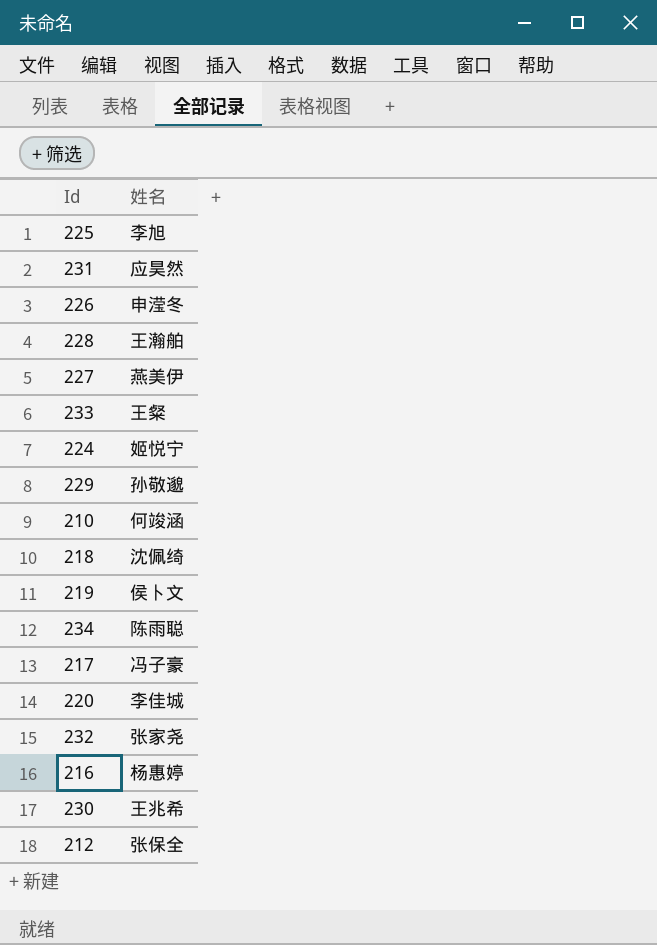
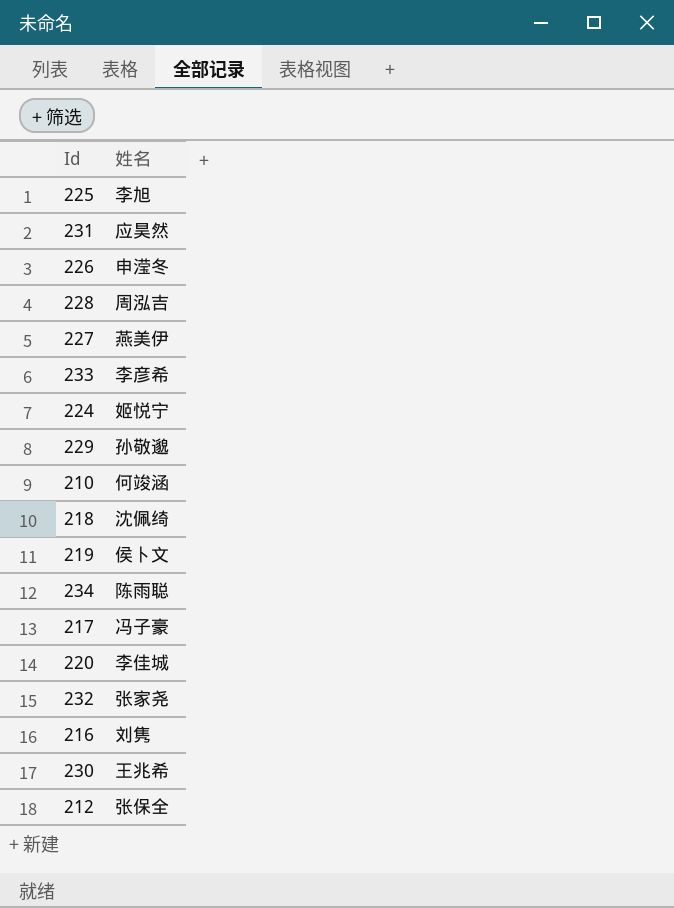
228 | 姓名: 王瀚舶 -> 周泓吉
233 | 姓名: 王粲 -> 李彦希
216 | 姓名: 杨惠婷 -> 刘隽

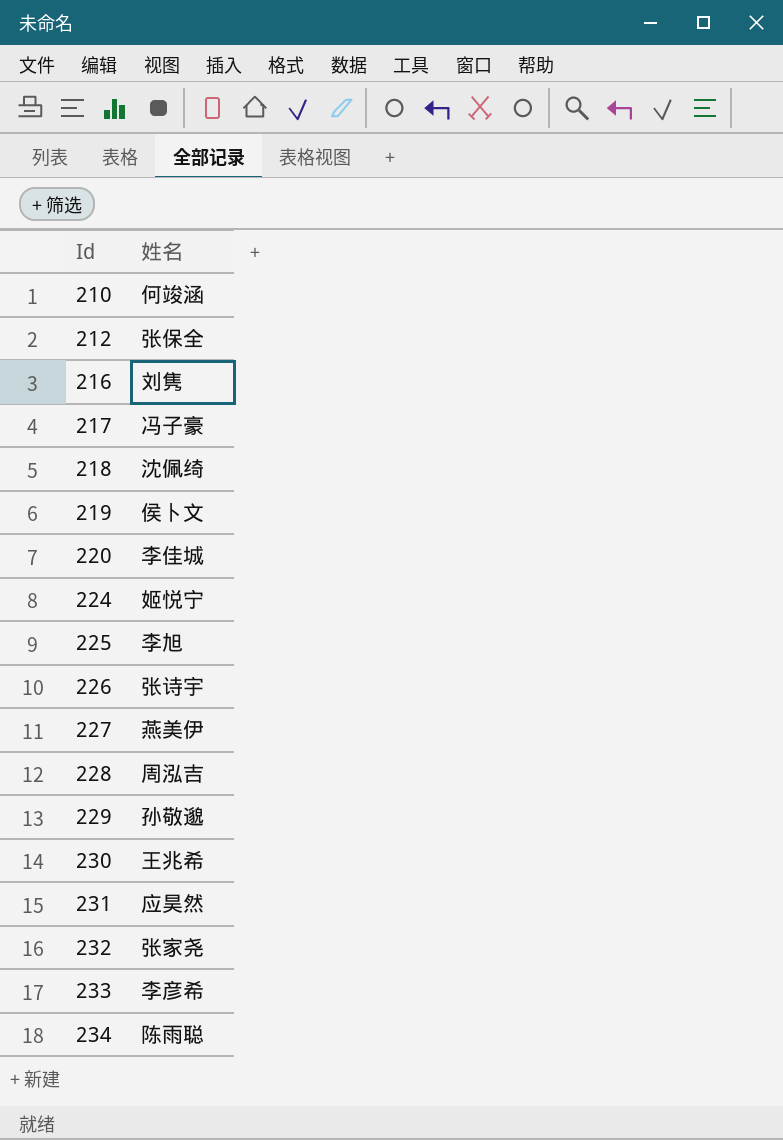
row order: none -> Id ascending
226 | 姓名: 申滢冬 -> 张诗宇

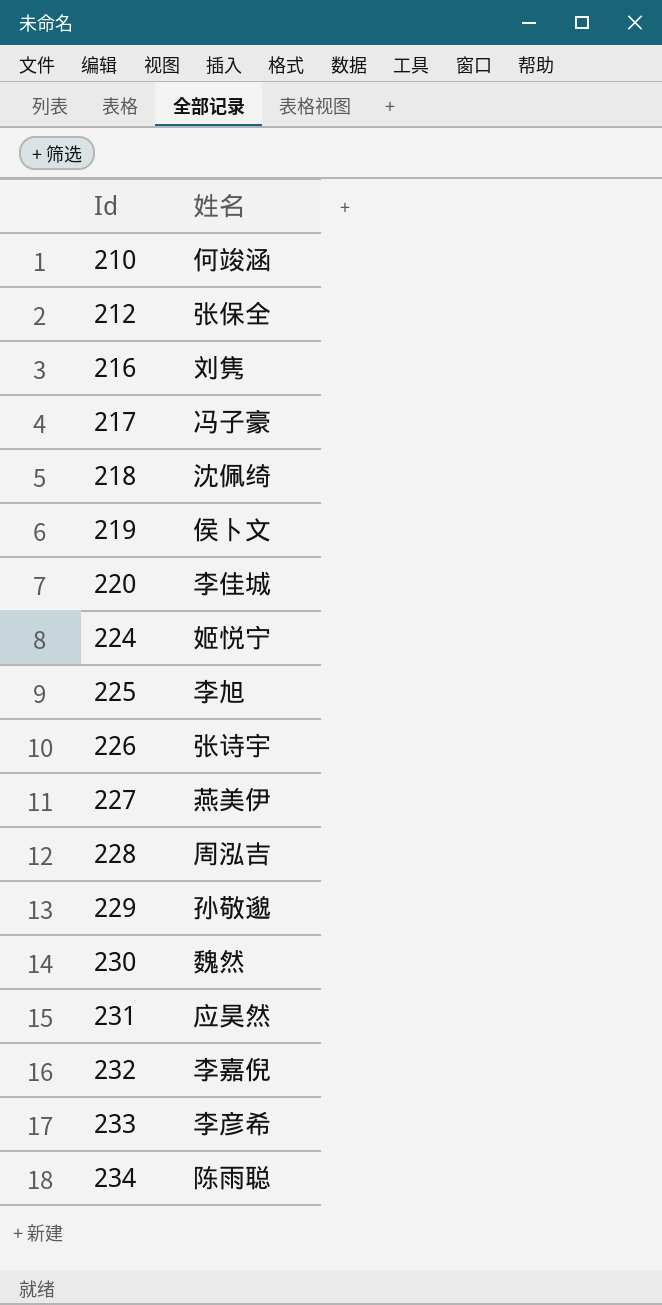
230 | 姓名: 王兆希 -> 魏然
232 | 姓名: 张家尧 -> 李嘉倪

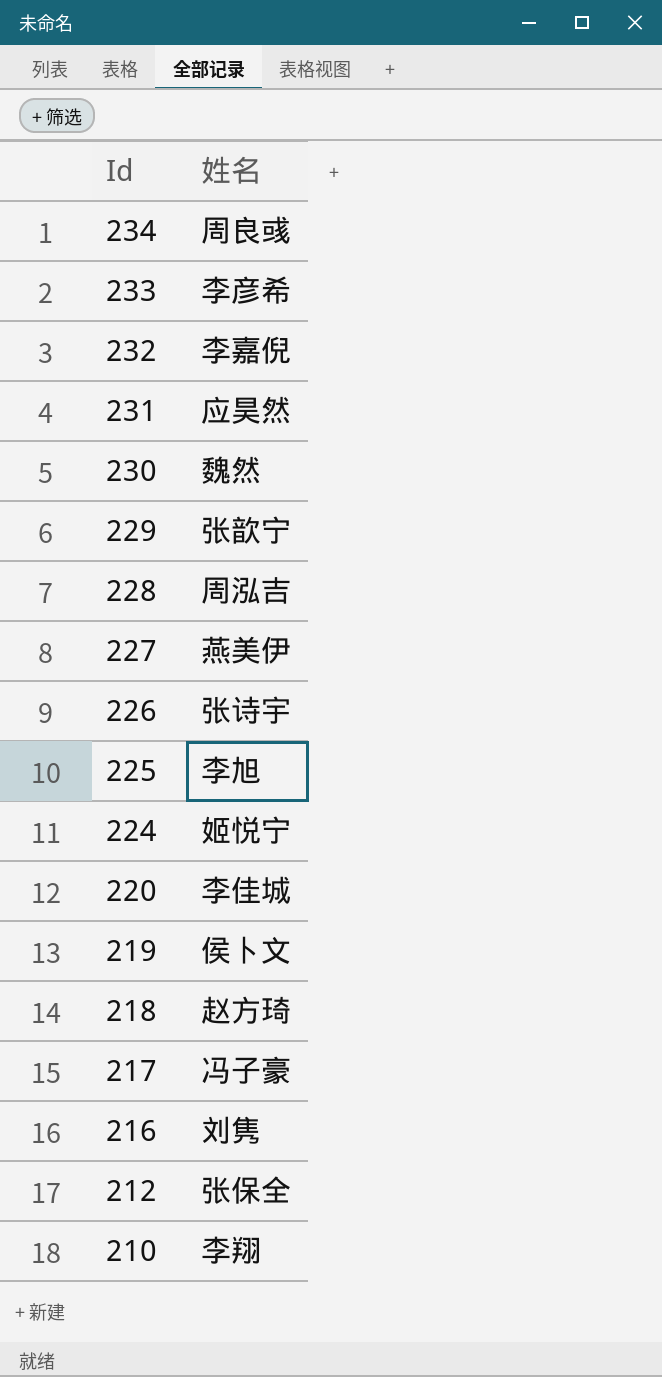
row order: Id ascending -> Id descending
234 | 姓名: 陈雨聪 -> 周良彧
229 | 姓名: 孙敬邈 -> 张歆宁
218 | 姓名: 沈佩绮 -> 赵方琦
210 | 姓名: 何竣涵 -> 李翔

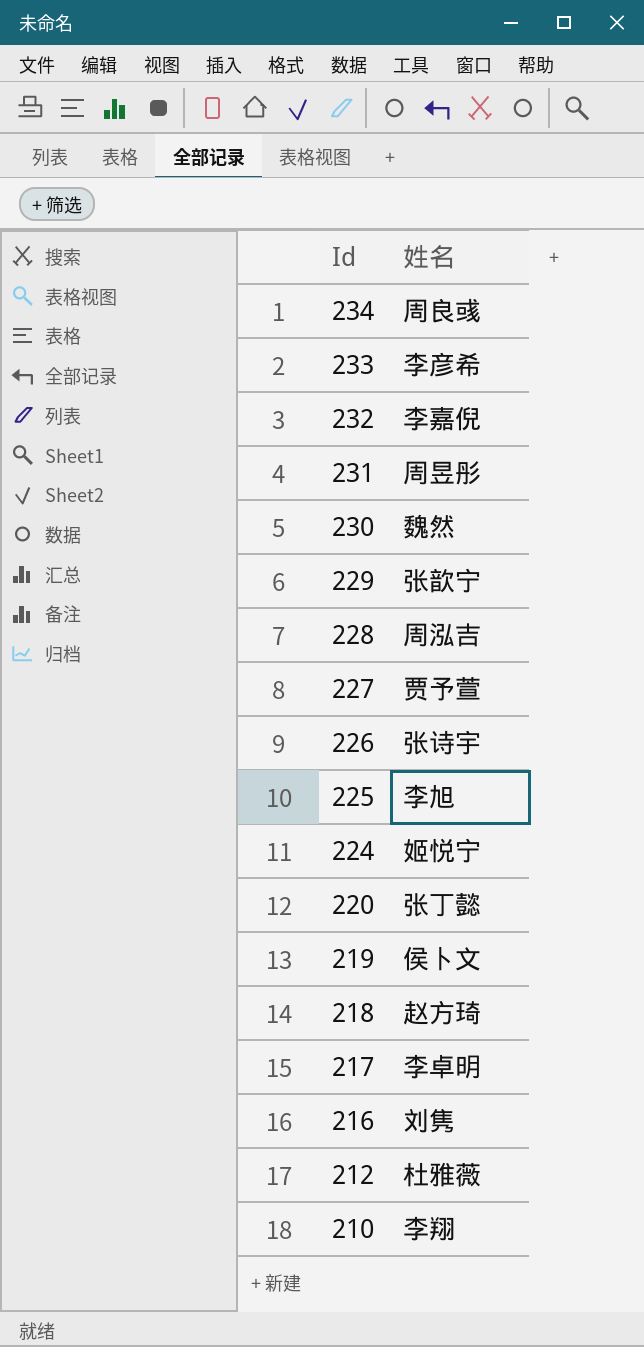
231 | 姓名: 应昊然 -> 周昱彤
227 | 姓名: 燕美伊 -> 贾予萱
220 | 姓名: 李佳城 -> 张丁懿
217 | 姓名: 冯子豪 -> 李卓明
212 | 姓名: 张保全 -> 杜雅薇

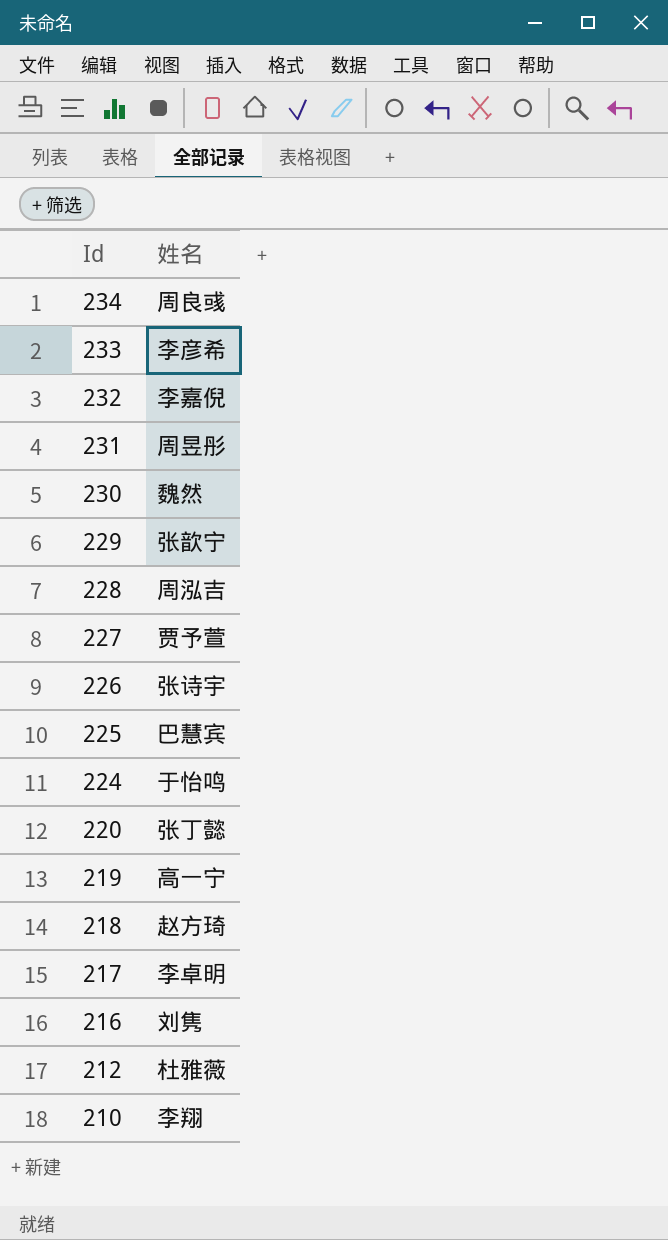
225 | 姓名: 李旭 -> 巴慧宾
224 | 姓名: 姬悦宁 -> 于怡鸣
219 | 姓名: 侯卜文 -> 高一宁

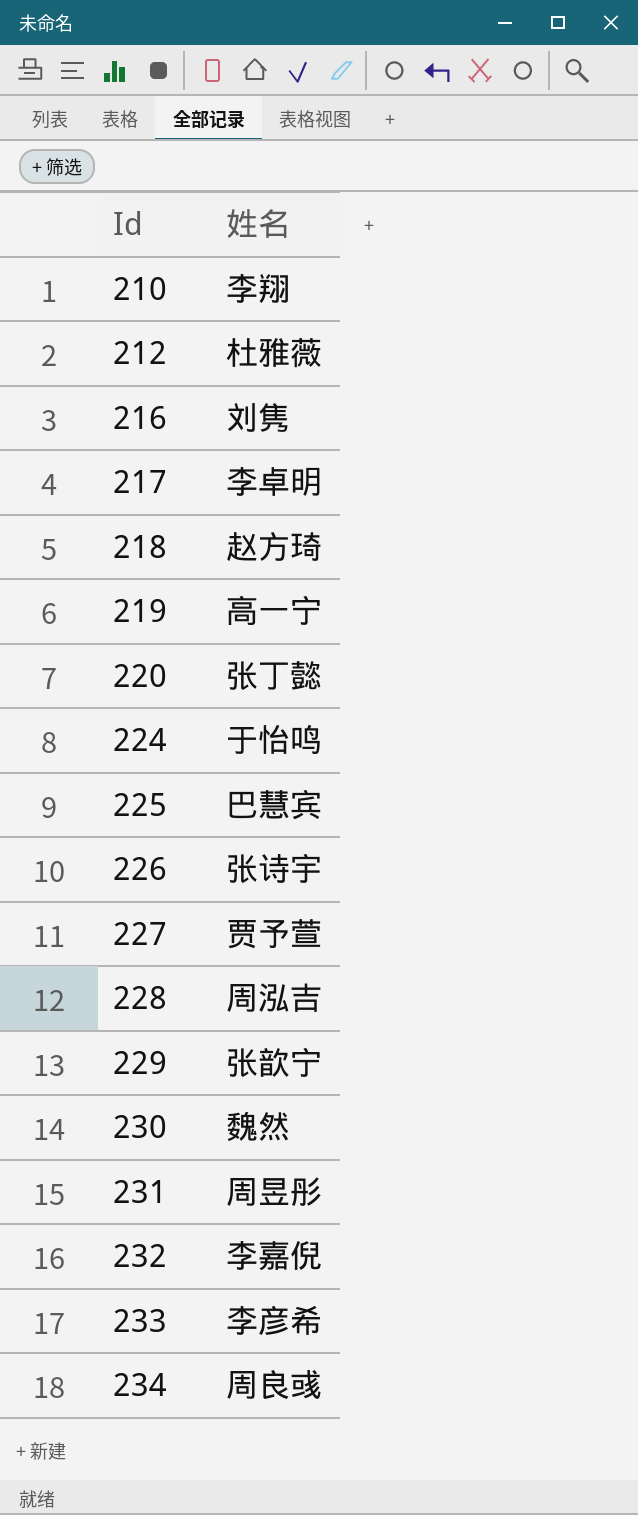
row order: Id descending -> Id ascending

